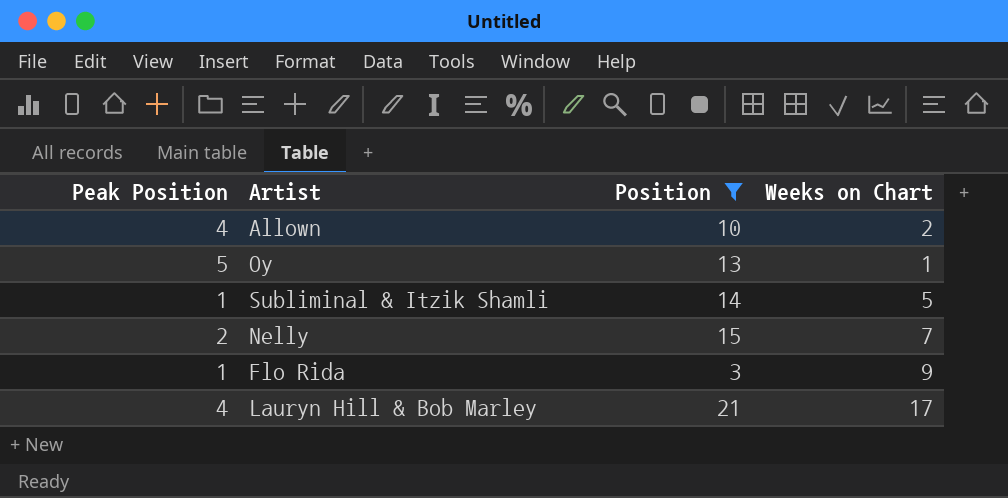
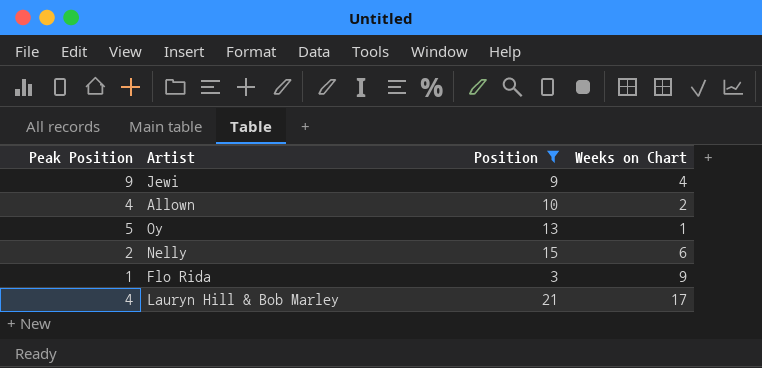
row Subliminal & Itzik Shamli: 1 | 14 | 5 -> none
row Jewi: none -> 9 | 9 | 4
Nelly | Weeks on Chart: 7 -> 6

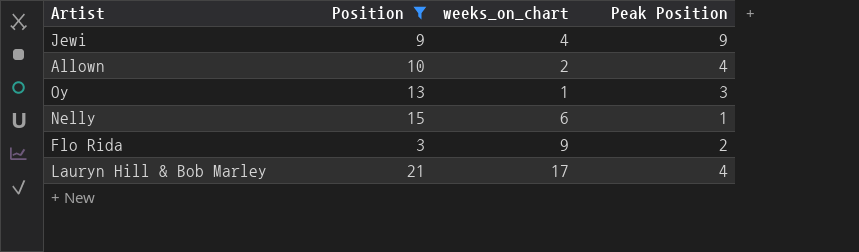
column name: Weeks on Chart -> weeks_on_chart
column Peak Position | position: 1 -> 4
Oy | Peak Position: 5 -> 3
Nelly | Peak Position: 2 -> 1
Flo Rida | Peak Position: 1 -> 2

